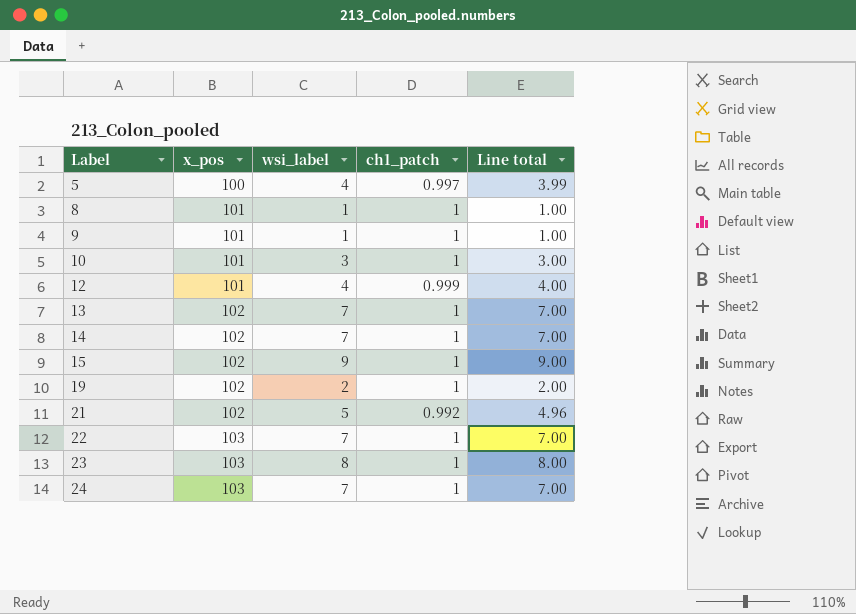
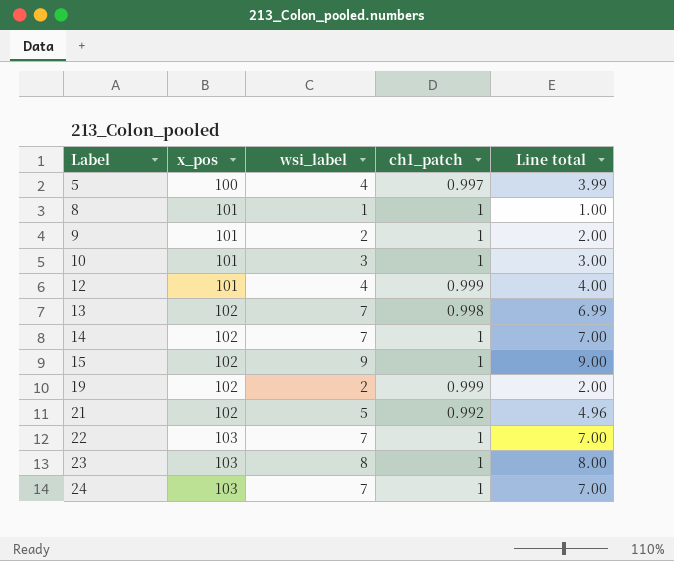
9 | wsi_label: 1 -> 2
9 | Line total: 1.00 -> 2.00
13 | ch1_patch: 1 -> 0.998
13 | Line total: 7.00 -> 6.99
19 | ch1_patch: 1 -> 0.999

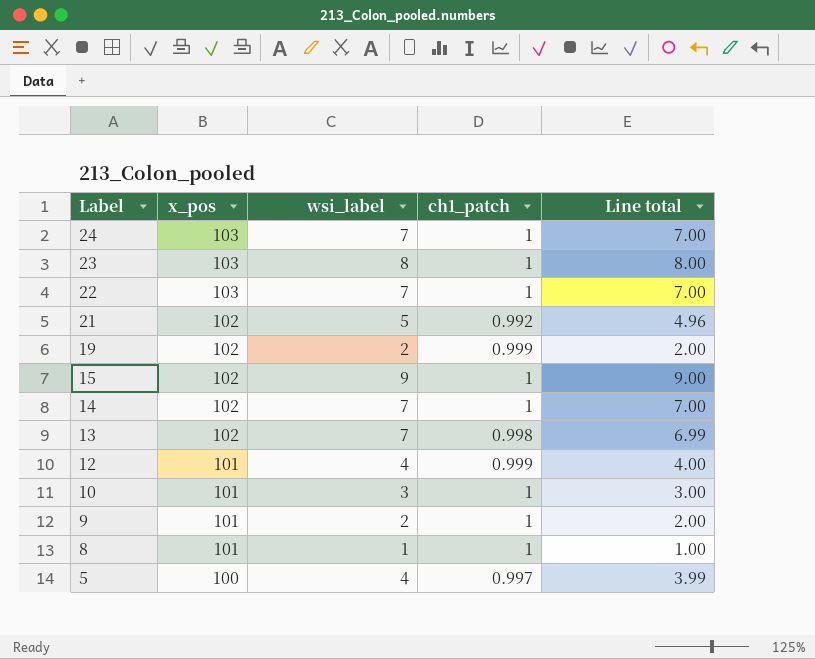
row order: Label ascending -> Label descending

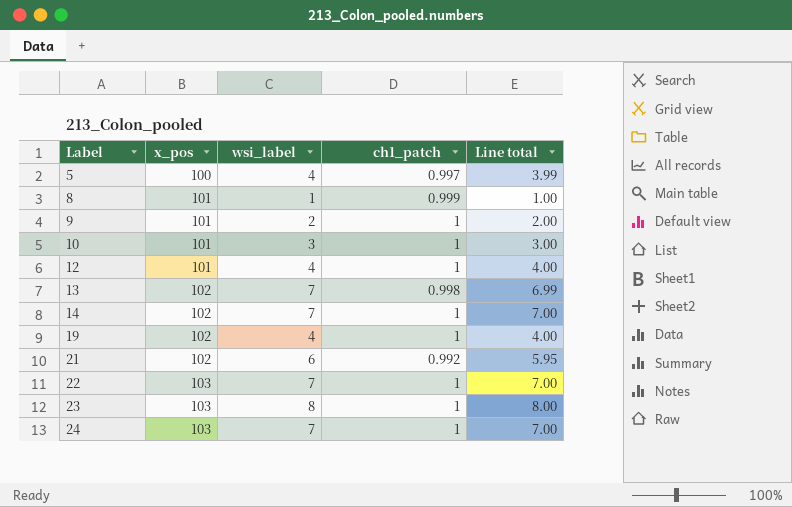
row order: Label descending -> Label ascending
row 15: 102 | 9 | 1 | 9.00 -> none
8 | ch1_patch: 1 -> 0.999
12 | ch1_patch: 0.999 -> 1
19 | wsi_label: 2 -> 4
19 | ch1_patch: 0.999 -> 1
19 | Line total: 2.00 -> 4.00
21 | wsi_label: 5 -> 6
21 | Line total: 4.96 -> 5.95

